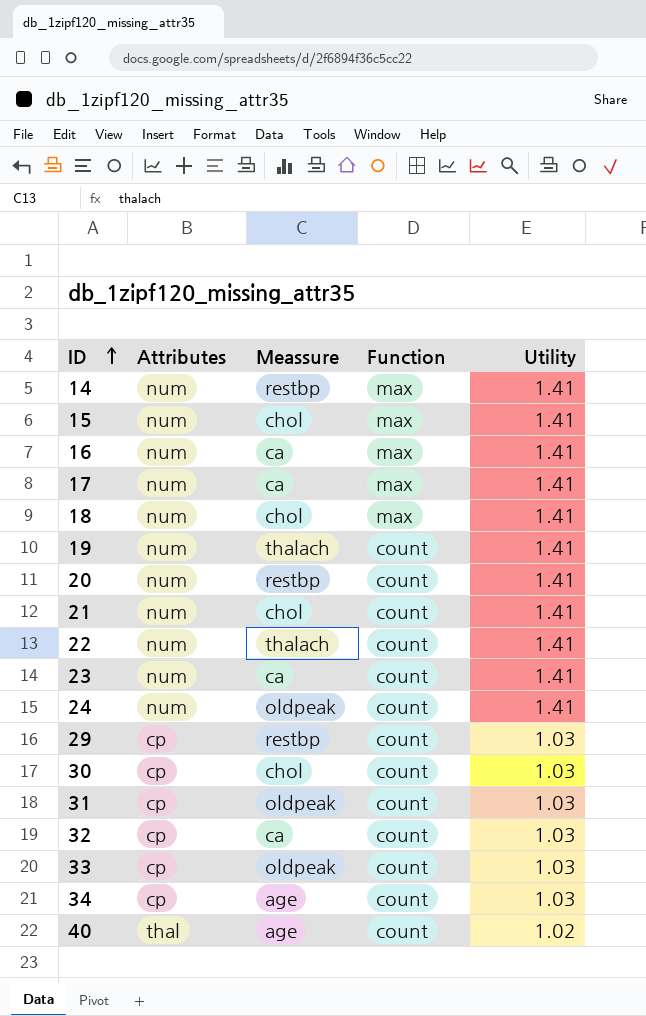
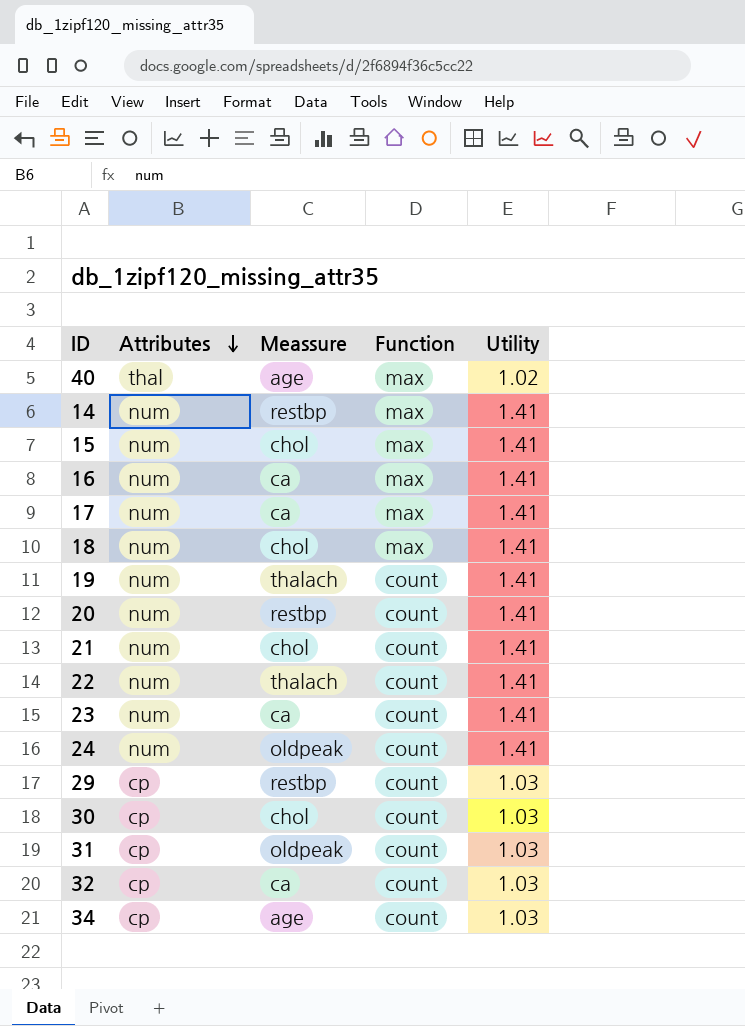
row order: ID ascending -> Attributes descending
row 33: cp | oldpeak | count | 1.03 -> none
40 | Function: count -> max

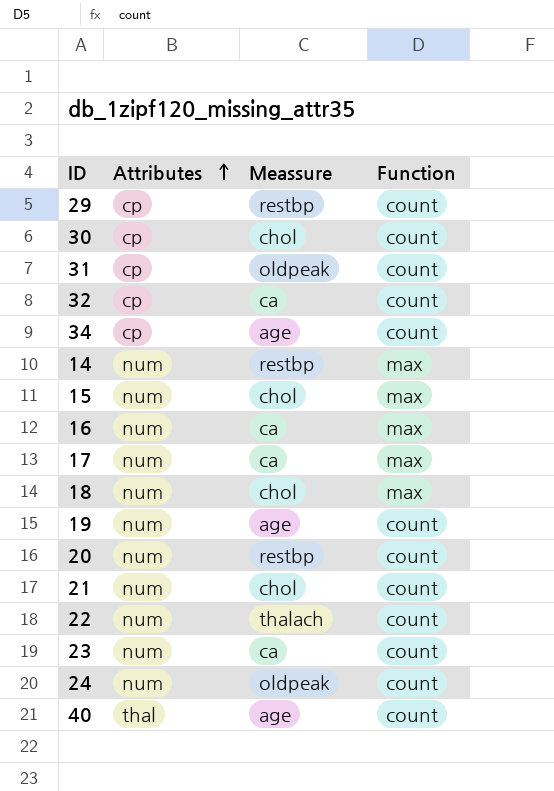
row order: Attributes descending -> Attributes ascending
column Utility | position: 5 -> none
19 | Meassure: thalach -> age
40 | Function: max -> count

